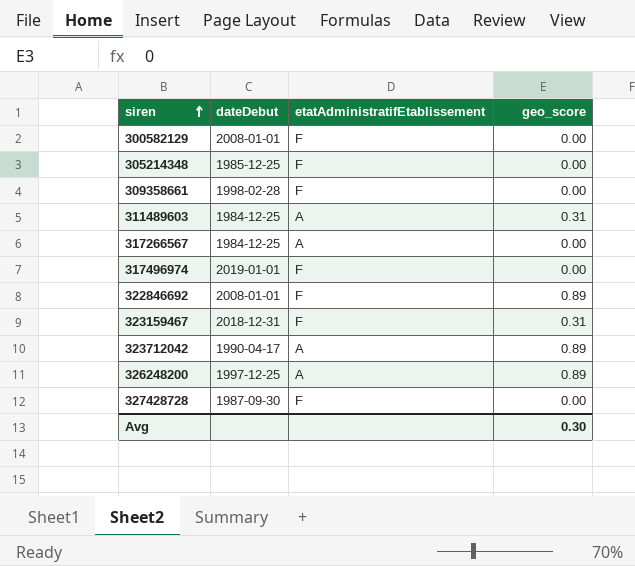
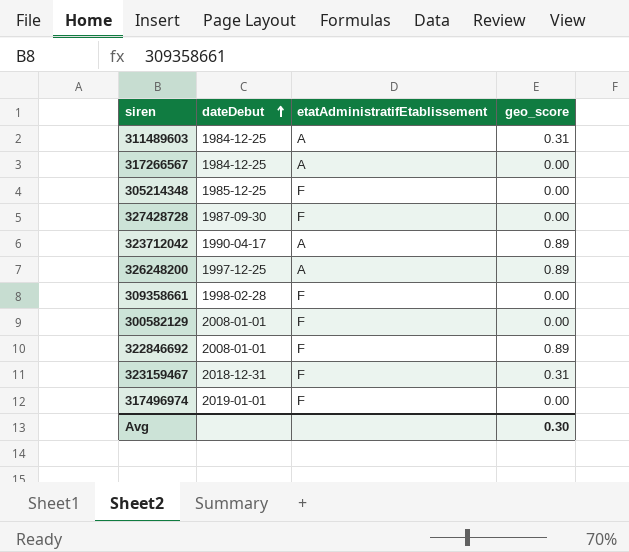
row order: siren ascending -> dateDebut ascending

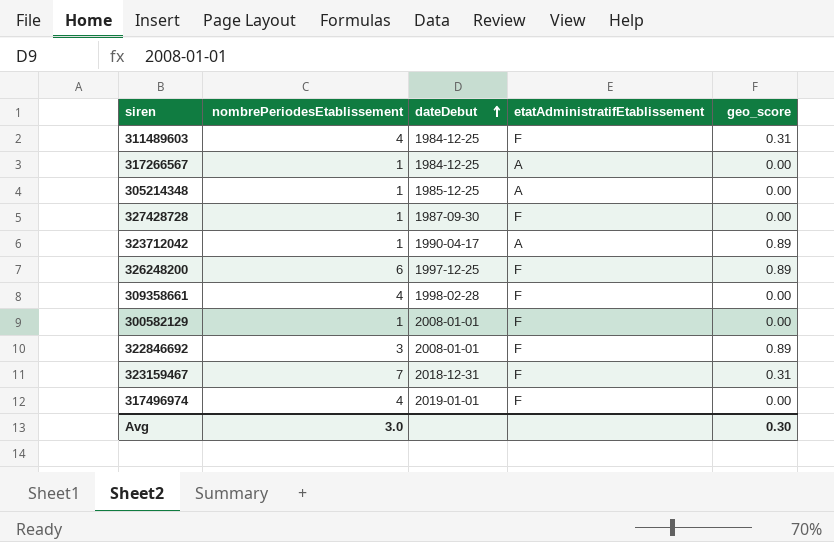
column nombrePeriodesEtablissement | position: none -> 2
311489603 | etatAdministratifEtablissement: A -> F
305214348 | etatAdministratifEtablissement: F -> A
326248200 | etatAdministratifEtablissement: A -> F

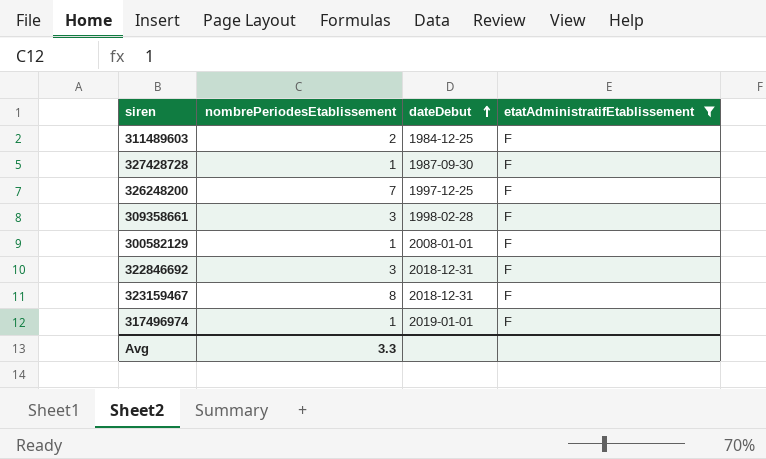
filter: none -> etatAdministratifEtablissement = F
column geo_score | position: 5 -> none
311489603 | nombrePeriodesEtablissement: 4 -> 2
326248200 | nombrePeriodesEtablissement: 6 -> 7
309358661 | nombrePeriodesEtablissement: 4 -> 3
322846692 | dateDebut: 2008-01-01 -> 2018-12-31
323159467 | nombrePeriodesEtablissement: 7 -> 8
317496974 | nombrePeriodesEtablissement: 4 -> 1
Avg | nombrePeriodesEtablissement: 3.0 -> 3.3

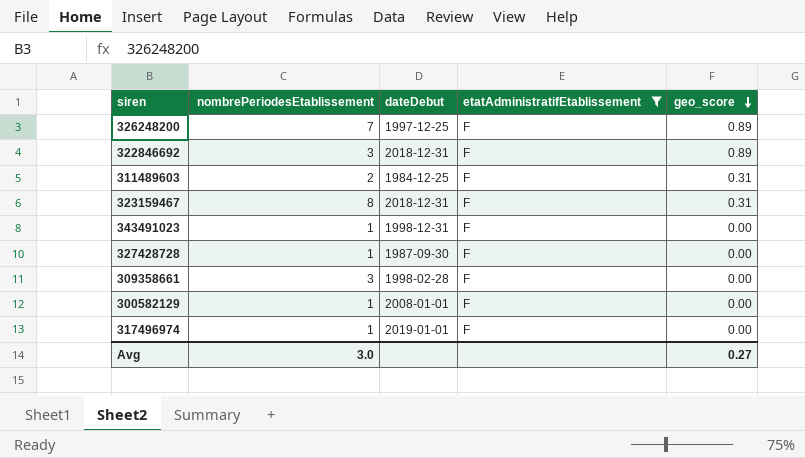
row order: dateDebut ascending -> geo_score descending
column geo_score | position: none -> 5
row 343491023: none -> 1 | 1998-12-31 | F | 0.00
Avg | nombrePeriodesEtablissement: 3.3 -> 3.0

